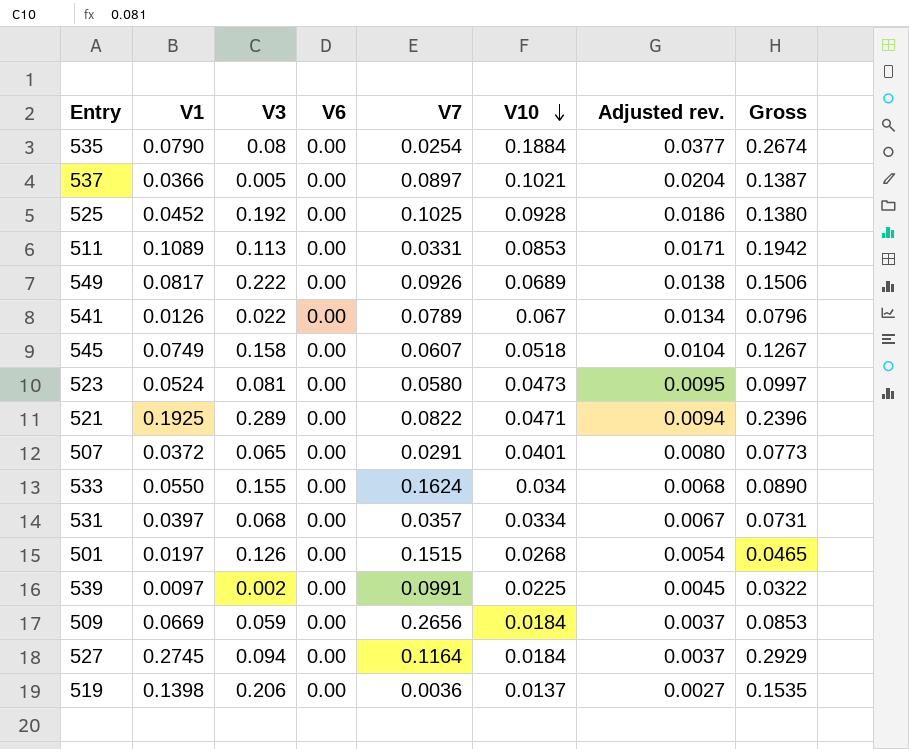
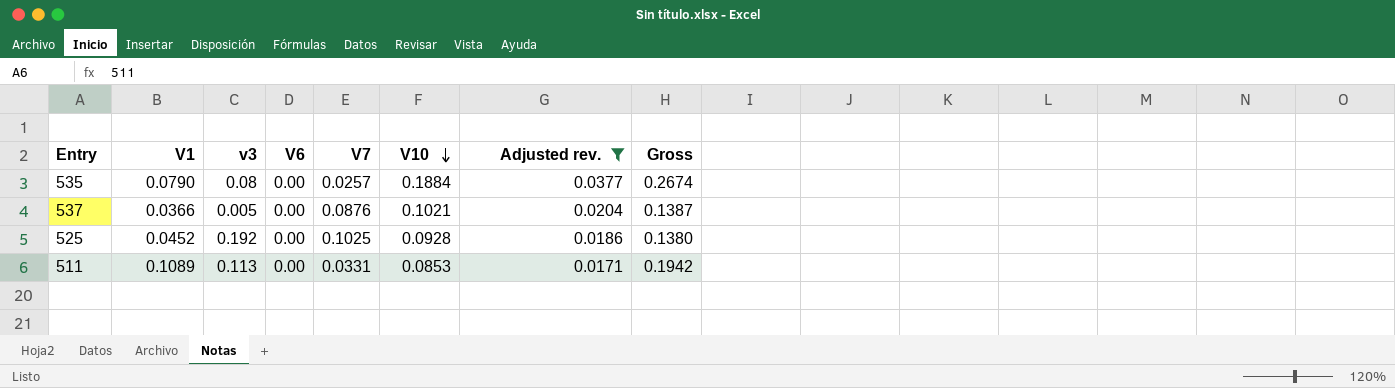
filter: none -> Adjusted rev. >= 0.0171
column name: V3 -> v3
535 | V7: 0.0254 -> 0.0257
537 | V7: 0.0897 -> 0.0876

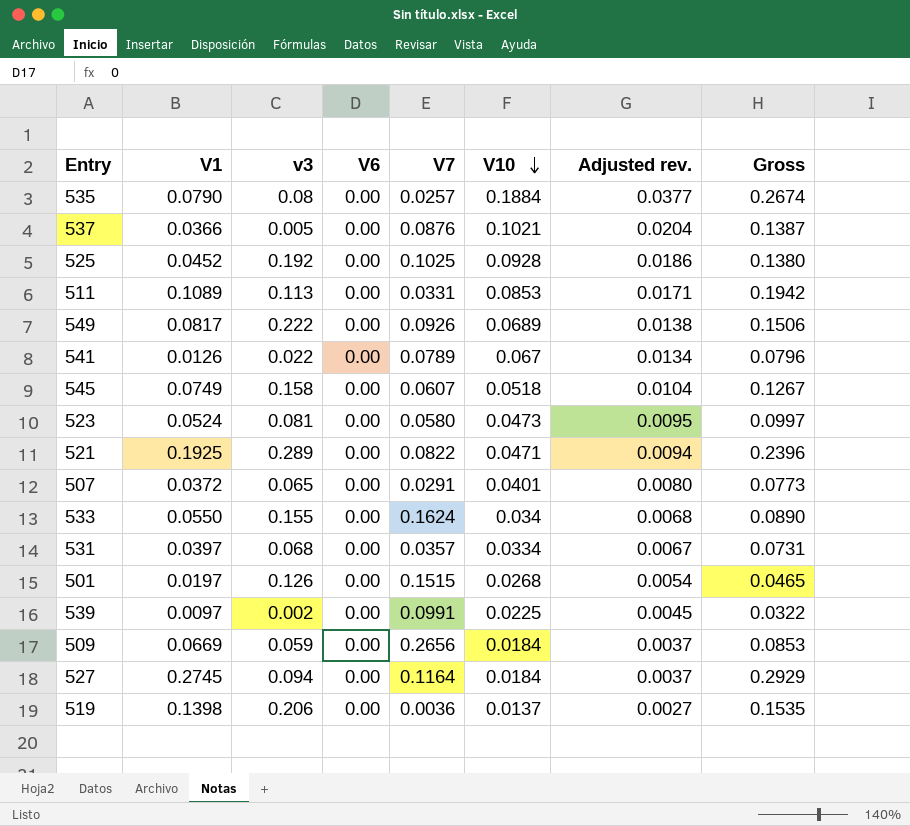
filter: Adjusted rev. >= 0.0171 -> none

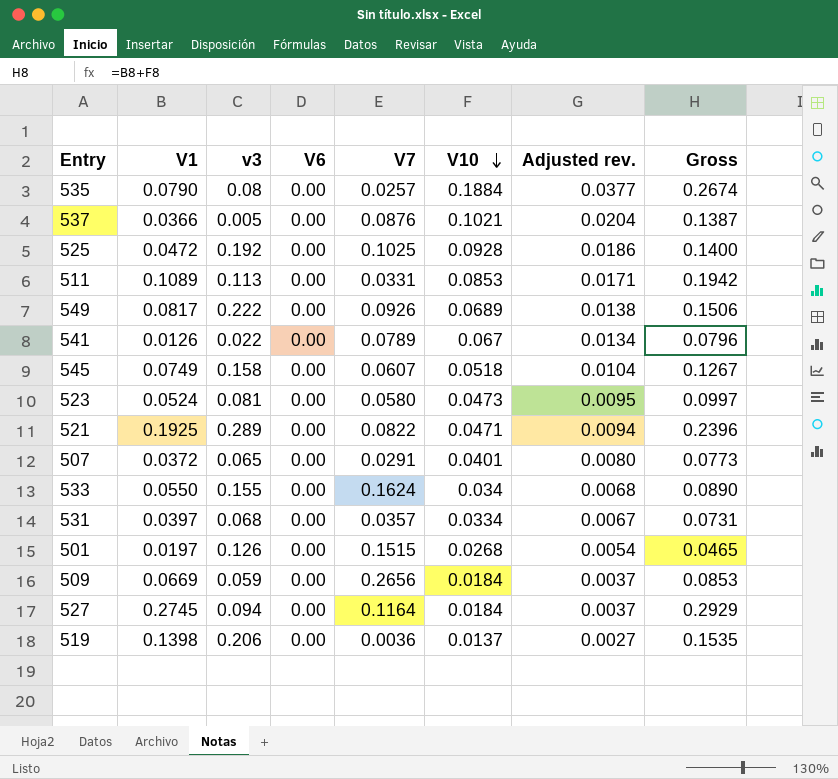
row 539: 0.0097 | 0.002 | 0.00 | 0.0991 | 0.0225 | 0.0045 | 0.0322 -> none
525 | V1: 0.0452 -> 0.0472
525 | Gross: 0.1380 -> 0.1400

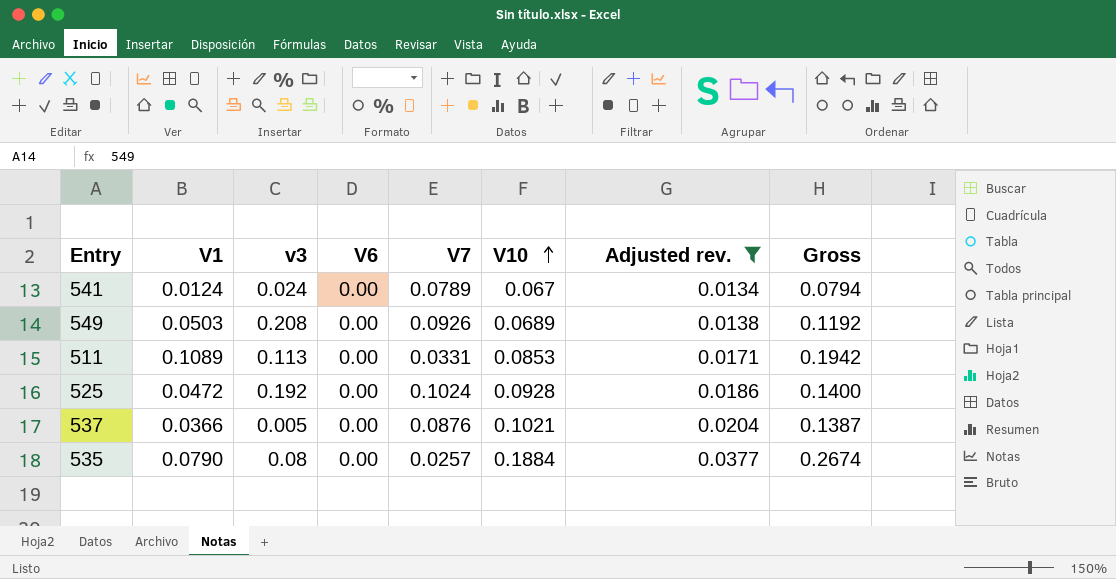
filter: none -> Adjusted rev. >= 0.0134
row order: V10 descending -> V10 ascending
541 | V1: 0.0126 -> 0.0124
541 | v3: 0.022 -> 0.024
541 | Gross: 0.0796 -> 0.0794
549 | V1: 0.0817 -> 0.0503
549 | v3: 0.222 -> 0.208
549 | Gross: 0.1506 -> 0.1192
525 | V7: 0.1025 -> 0.1024

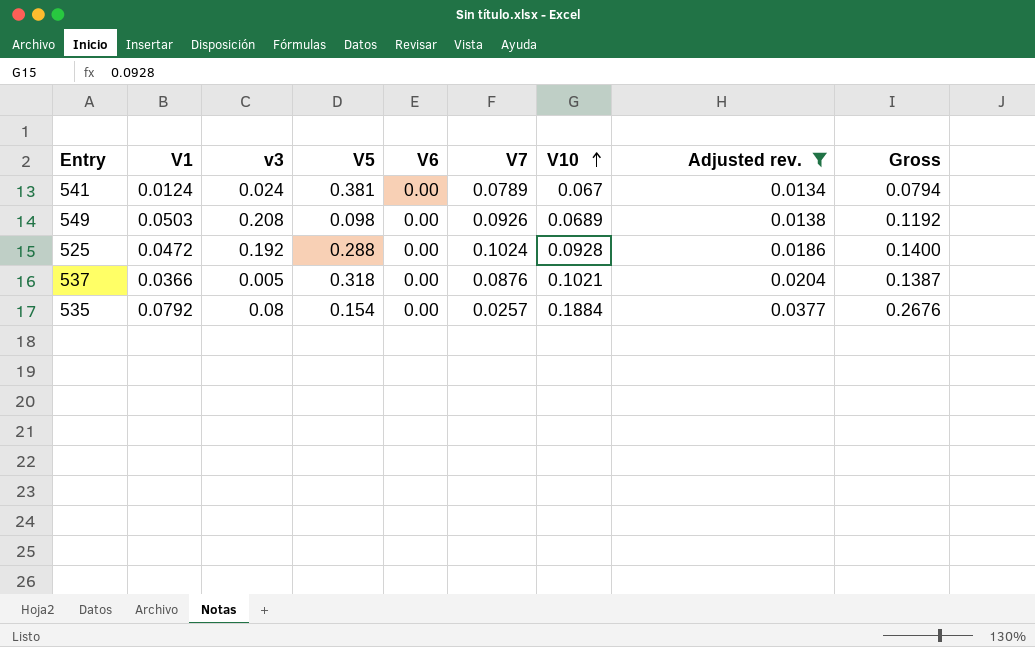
column V5 | position: none -> 4
row 511: 0.1089 | 0.113 | 0.00 | 0.0331 | 0.0853 | 0.0171 | 0.1942 -> none
535 | V1: 0.0790 -> 0.0792
535 | Gross: 0.2674 -> 0.2676

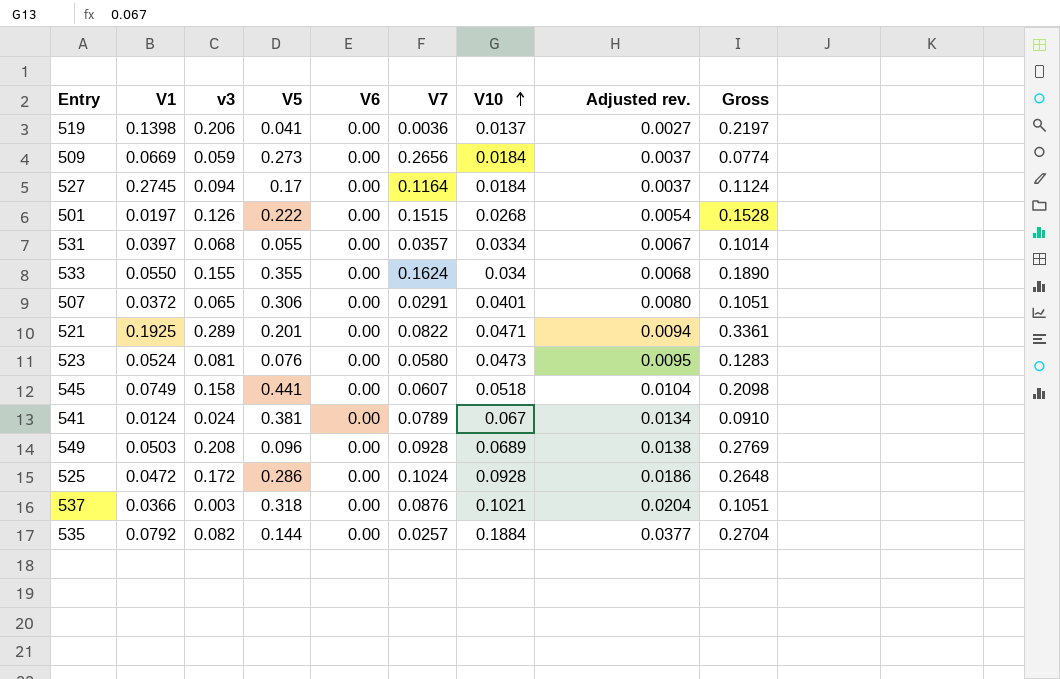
filter: Adjusted rev. >= 0.0134 -> none
column Gross | formula: [V1] + [V10] -> [v3] + [V10]
549 | V5: 0.098 -> 0.096
549 | V7: 0.0926 -> 0.0928
525 | v3: 0.192 -> 0.172
525 | V5: 0.288 -> 0.286
537 | v3: 0.005 -> 0.003
535 | v3: 0.08 -> 0.082
535 | V5: 0.154 -> 0.144

